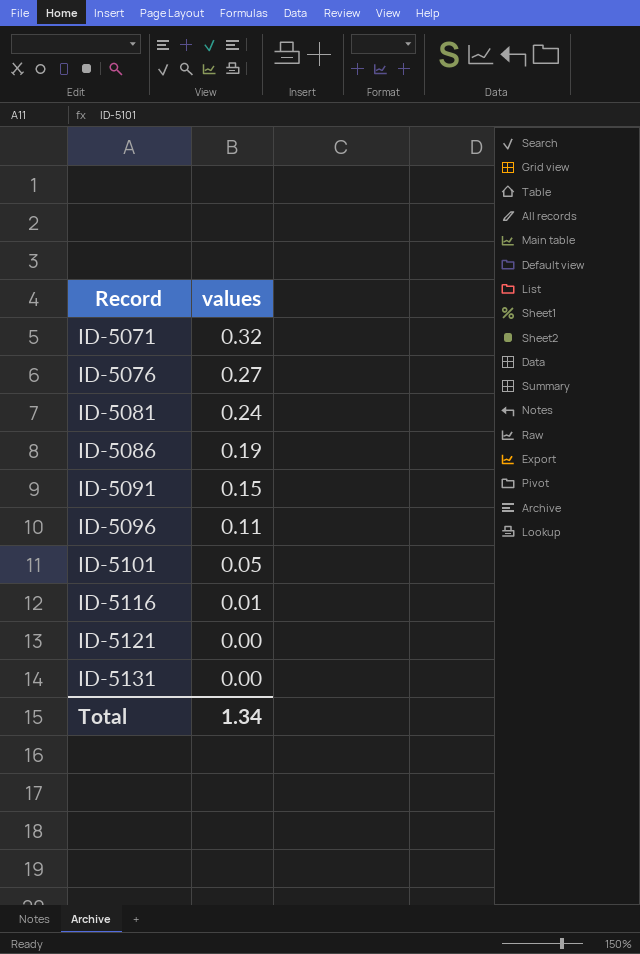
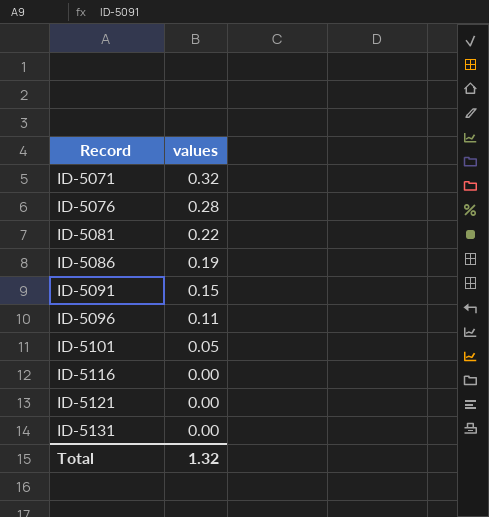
ID-5076 | values: 0.27 -> 0.28
ID-5081 | values: 0.24 -> 0.22
ID-5116 | values: 0.01 -> 0.00
Total | values: 1.34 -> 1.32

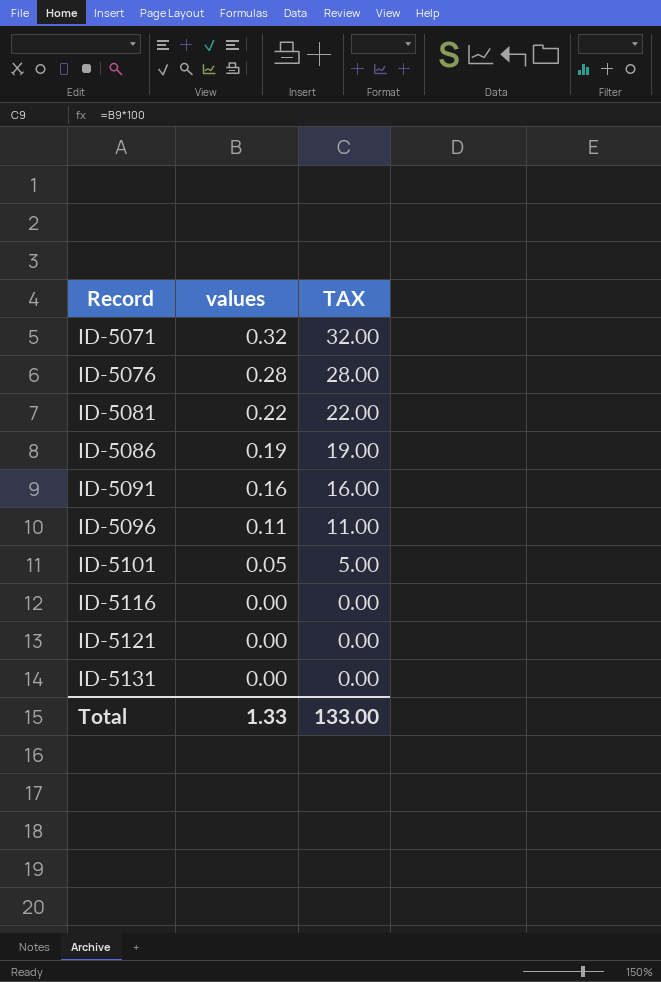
column TAX | formula: none -> [values] * 100
ID-5091 | values: 0.15 -> 0.16
Total | values: 1.32 -> 1.33

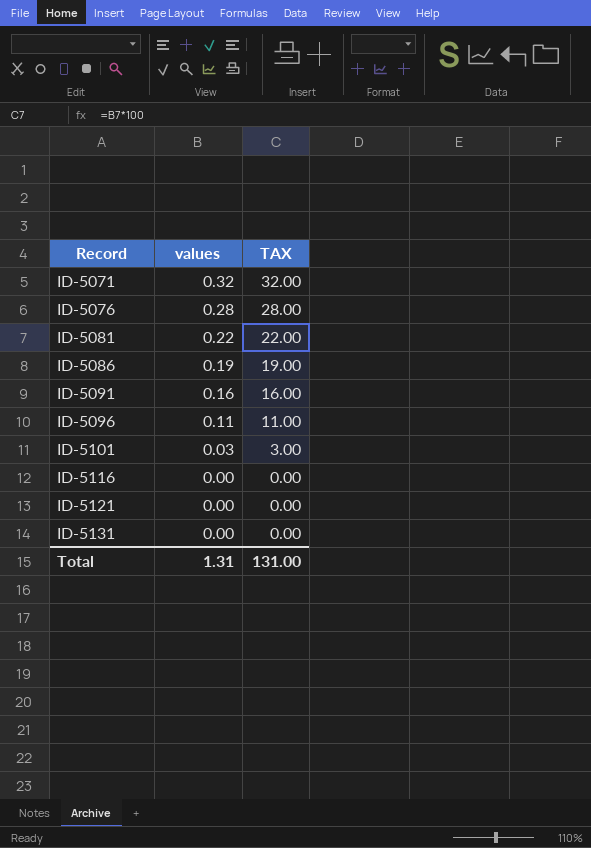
ID-5101 | values: 0.05 -> 0.03
ID-5101 | TAX: 5.00 -> 3.00
Total | values: 1.33 -> 1.31
Total | TAX: 133.00 -> 131.00

